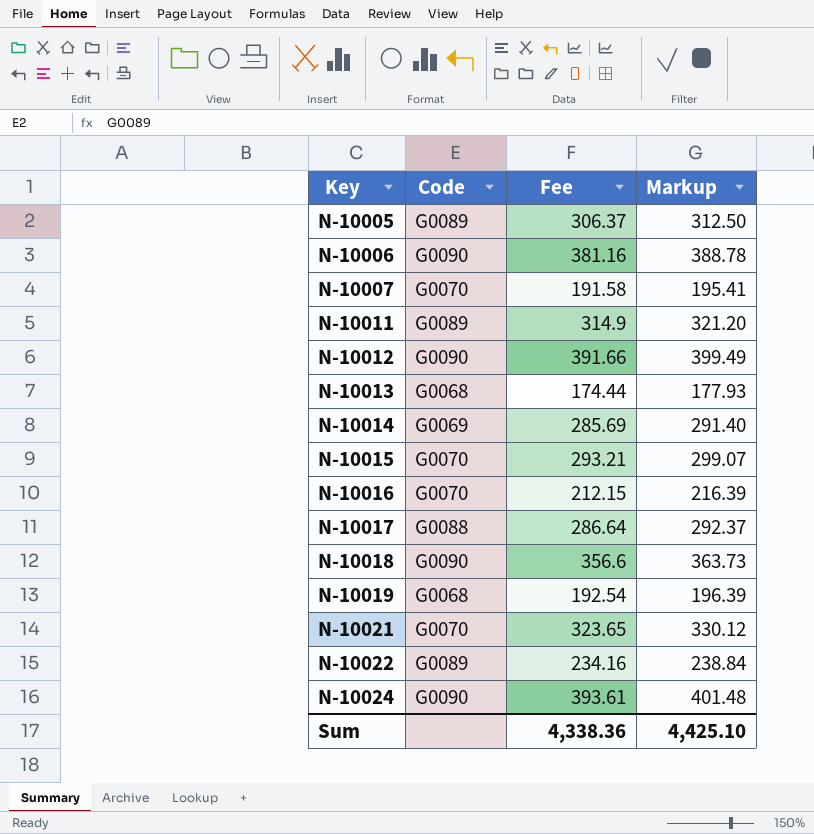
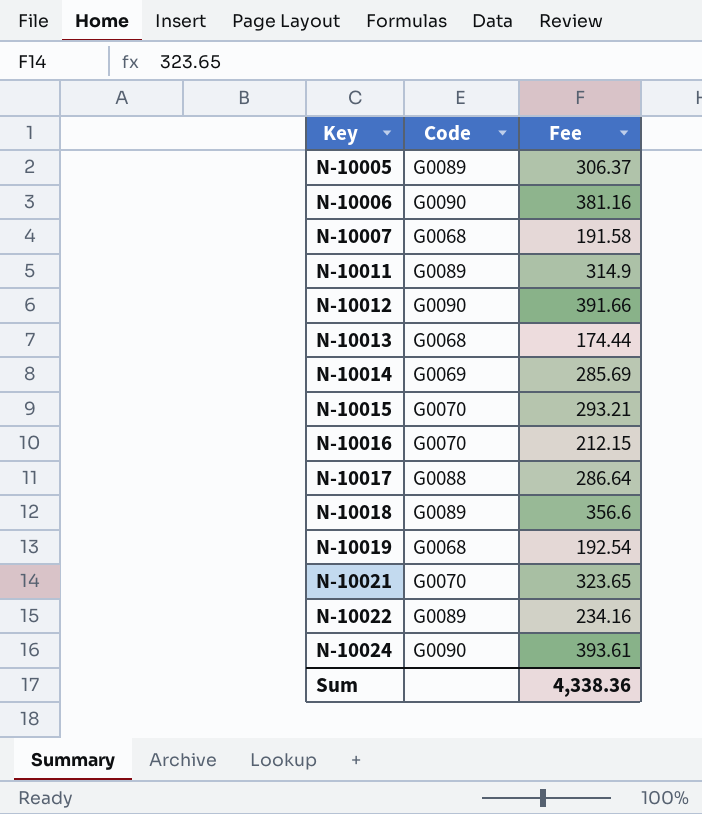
column Markup | formula: [Fee] * 1.02 -> none
N-10007 | Code: G0070 -> G0068
N-10018 | Code: G0090 -> G0089

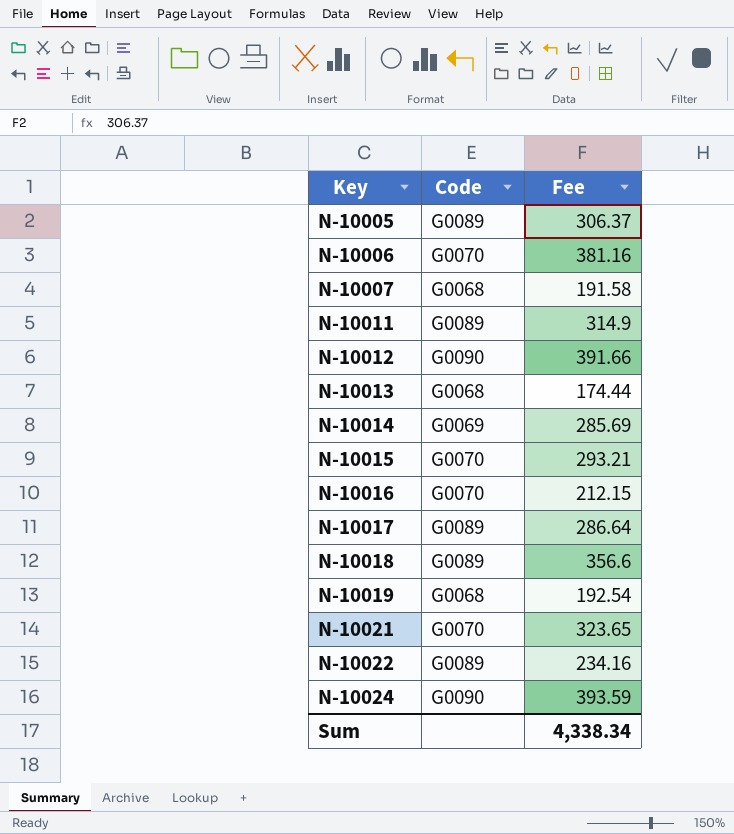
N-10006 | Code: G0090 -> G0070
N-10017 | Code: G0088 -> G0089
N-10024 | Fee: 393.61 -> 393.59
Sum | Fee: 4,338.36 -> 4,338.34

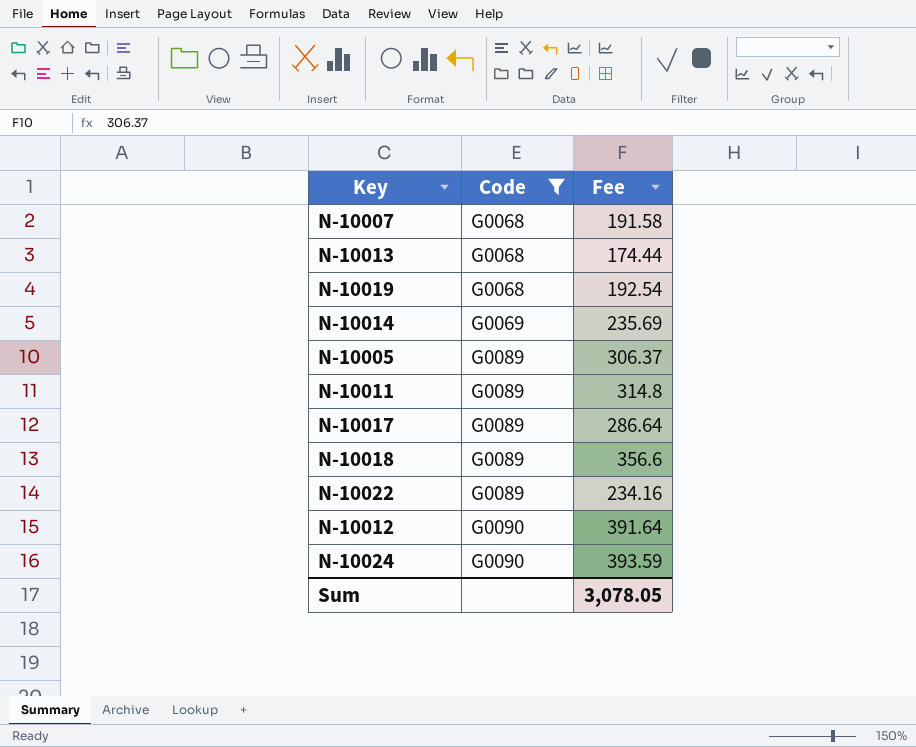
filter: none -> Code != G0070
row order: Key ascending -> Code ascending
N-10014 | Fee: 285.69 -> 235.69
N-10011 | Fee: 314.9 -> 314.8
N-10012 | Fee: 391.66 -> 391.64
Sum | Fee: 4,338.34 -> 3,078.05

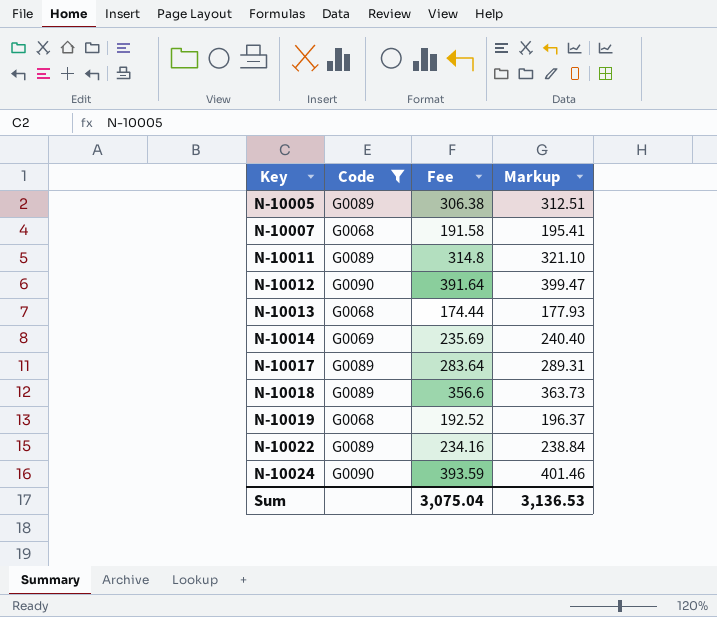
row order: Code ascending -> Key ascending
column Markup | formula: none -> [Fee] * 1.02
N-10005 | Fee: 306.37 -> 306.38
N-10017 | Fee: 286.64 -> 283.64
N-10019 | Fee: 192.54 -> 192.52
Sum | Fee: 3,078.05 -> 3,075.04

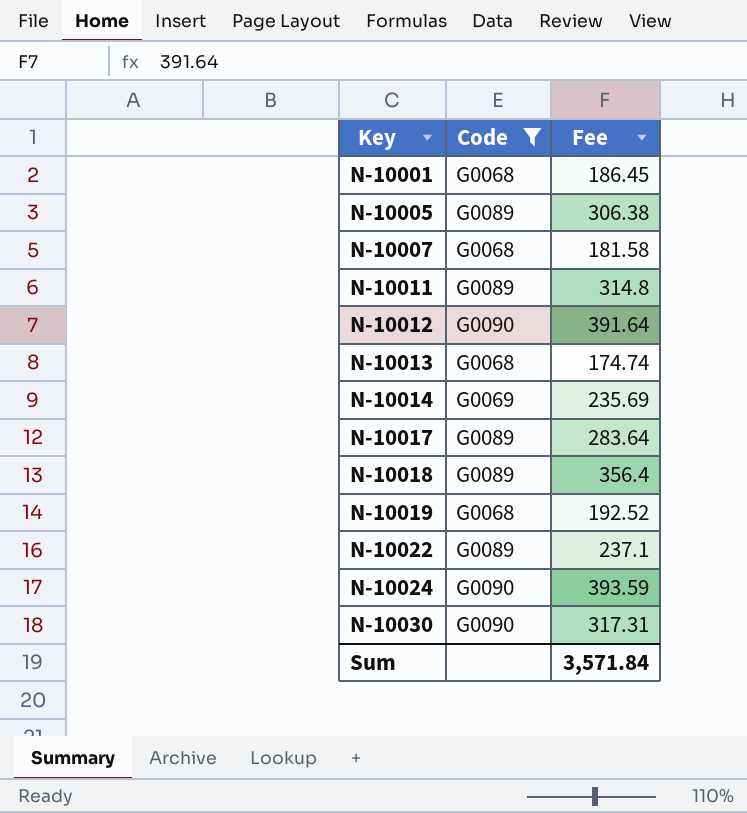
column Markup | formula: [Fee] * 1.02 -> none
row N-10001: none -> G0068 | 186.45
N-10007 | Fee: 191.58 -> 181.58
N-10013 | Fee: 174.44 -> 174.74
N-10018 | Fee: 356.6 -> 356.4
N-10022 | Fee: 234.16 -> 237.1
row N-10030: none -> G0090 | 317.31
Sum | Fee: 3,075.04 -> 3,571.84

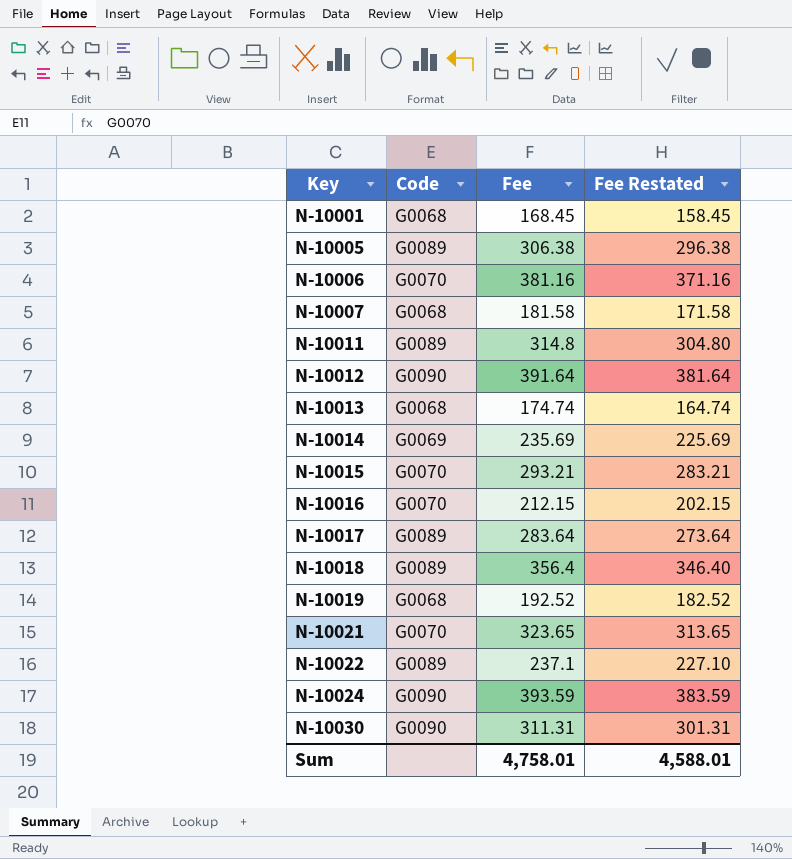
filter: Code != G0070 -> none
column Fee Restated | formula: none -> [Fee] - 10
N-10001 | Fee: 186.45 -> 168.45
N-10030 | Fee: 317.31 -> 311.31
Sum | Fee: 3,571.84 -> 4,758.01

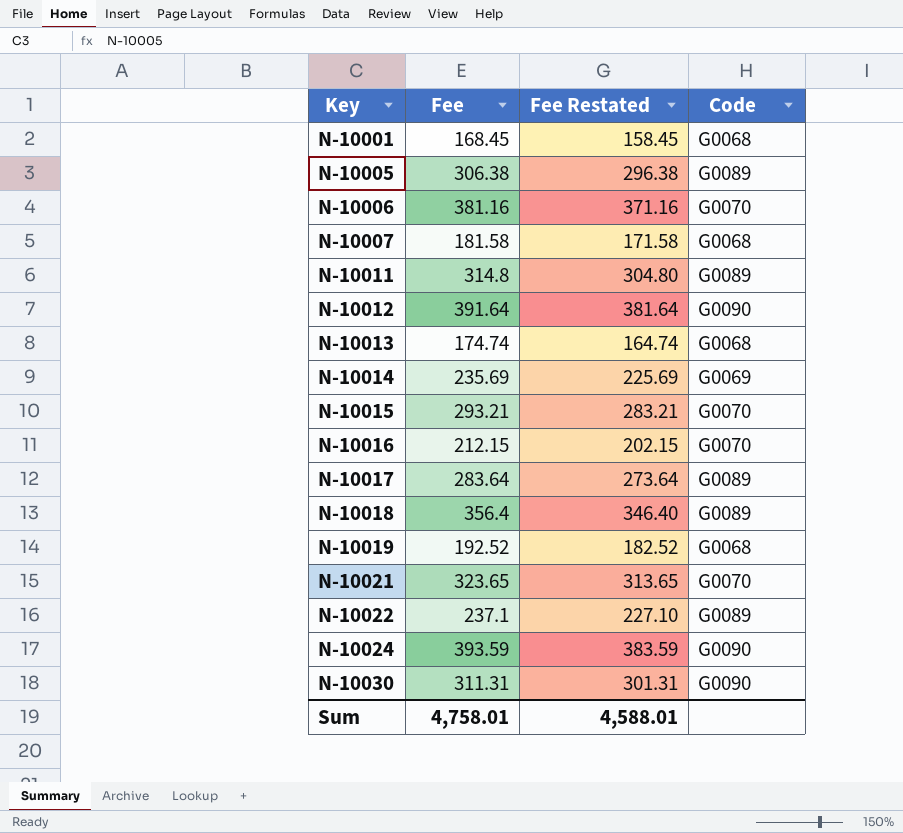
column Code | position: 2 -> 4

